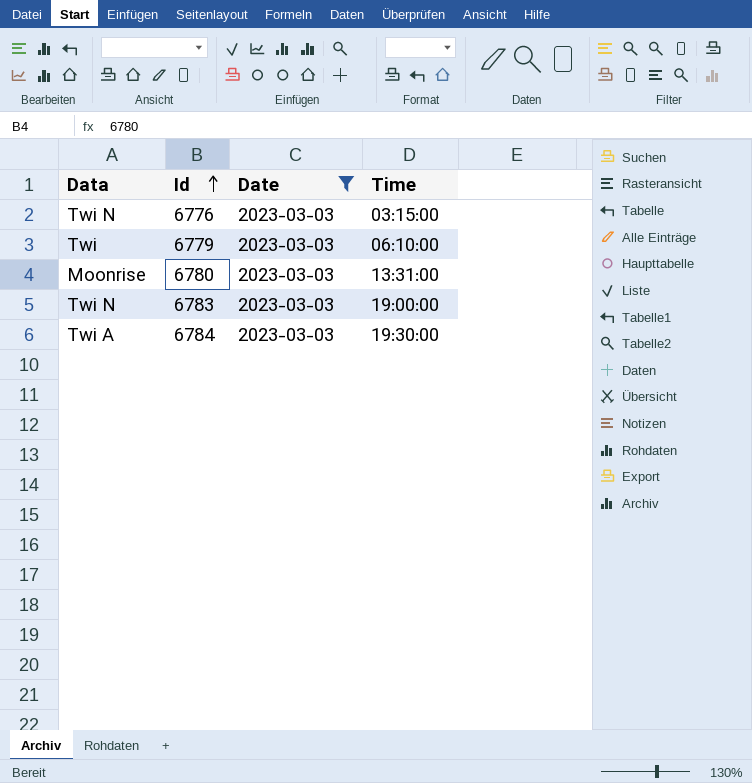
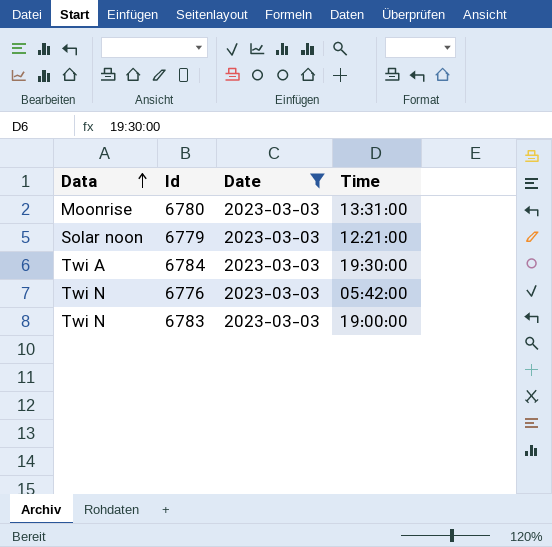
row order: Id ascending -> Data ascending
6779 | Data: Twi -> Solar noon
6779 | Time: 06:10:00 -> 12:21:00
6776 | Time: 03:15:00 -> 05:42:00

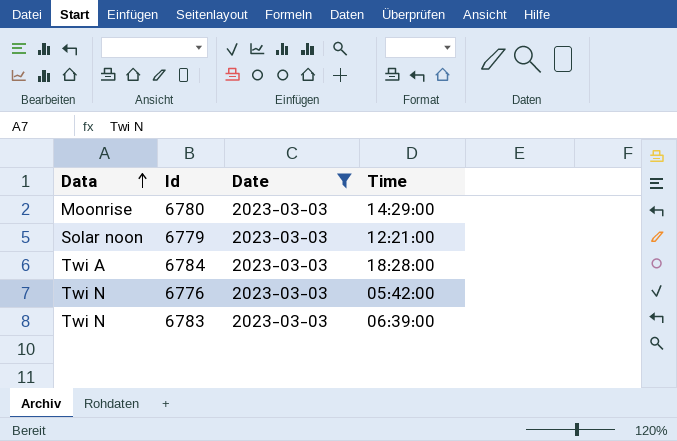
6780 | Time: 13:31:00 -> 14:29:00
6784 | Time: 19:30:00 -> 18:28:00
6783 | Time: 19:00:00 -> 06:39:00

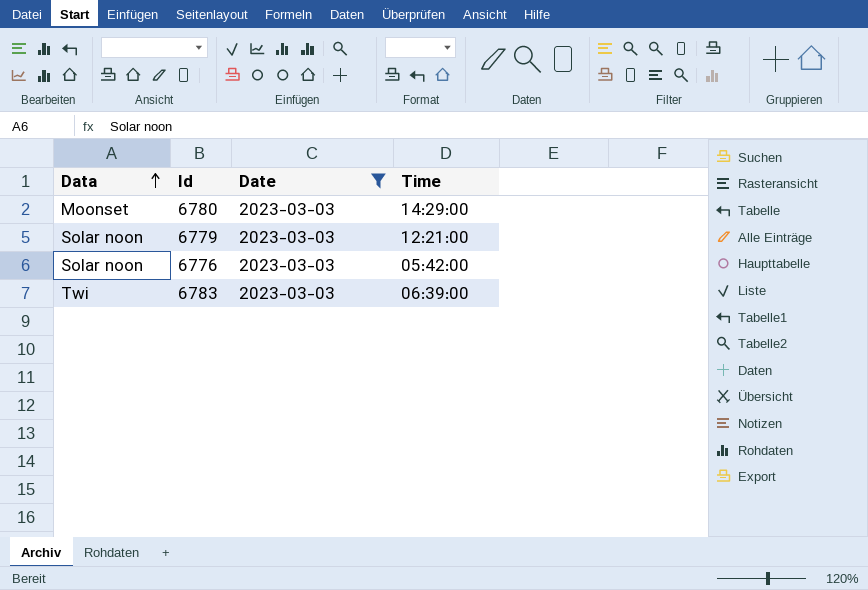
row 6784: Twi A | 2023-03-03 | 18:28:00 -> none
6780 | Data: Moonrise -> Moonset
6776 | Data: Twi N -> Solar noon
6783 | Data: Twi N -> Twi

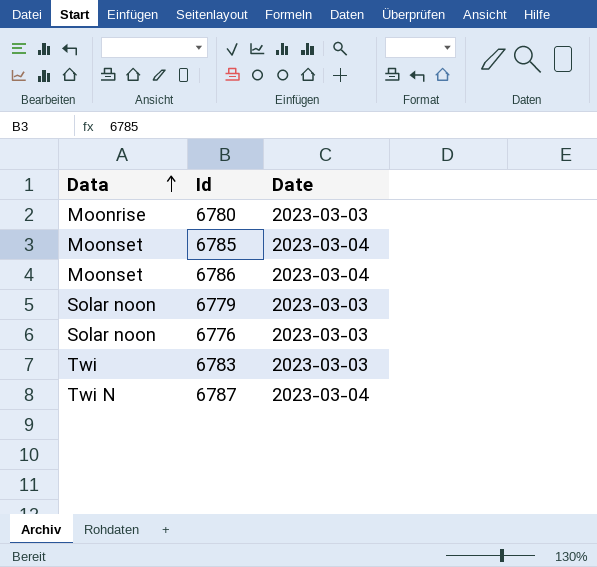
filter: Date = 2023-03-03 -> none
column Time | position: 4 -> none
6780 | Data: Moonset -> Moonrise

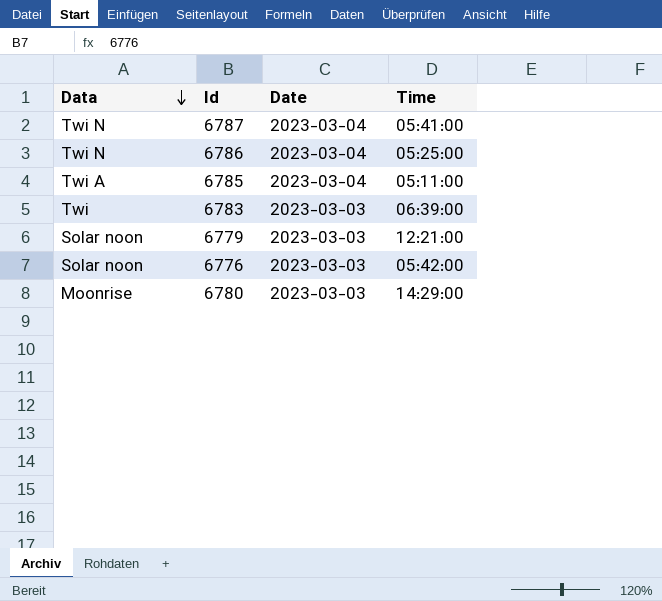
row order: Data ascending -> Data descending
column Time | position: none -> 4
6786 | Data: Moonset -> Twi N
6785 | Data: Moonset -> Twi A

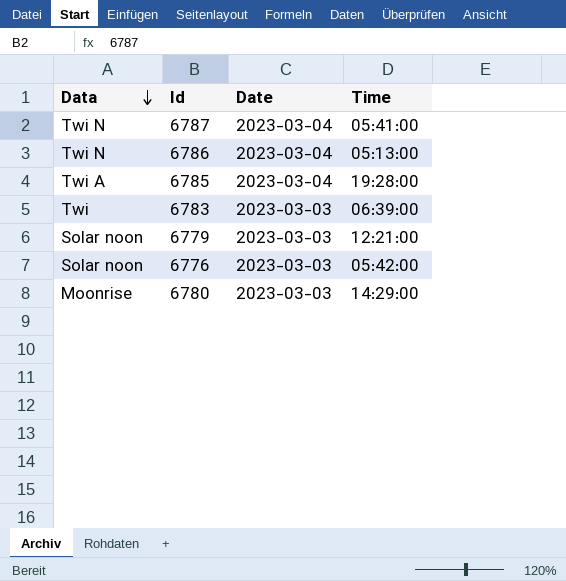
6786 | Time: 05:25:00 -> 05:13:00
6785 | Time: 05:11:00 -> 19:28:00

